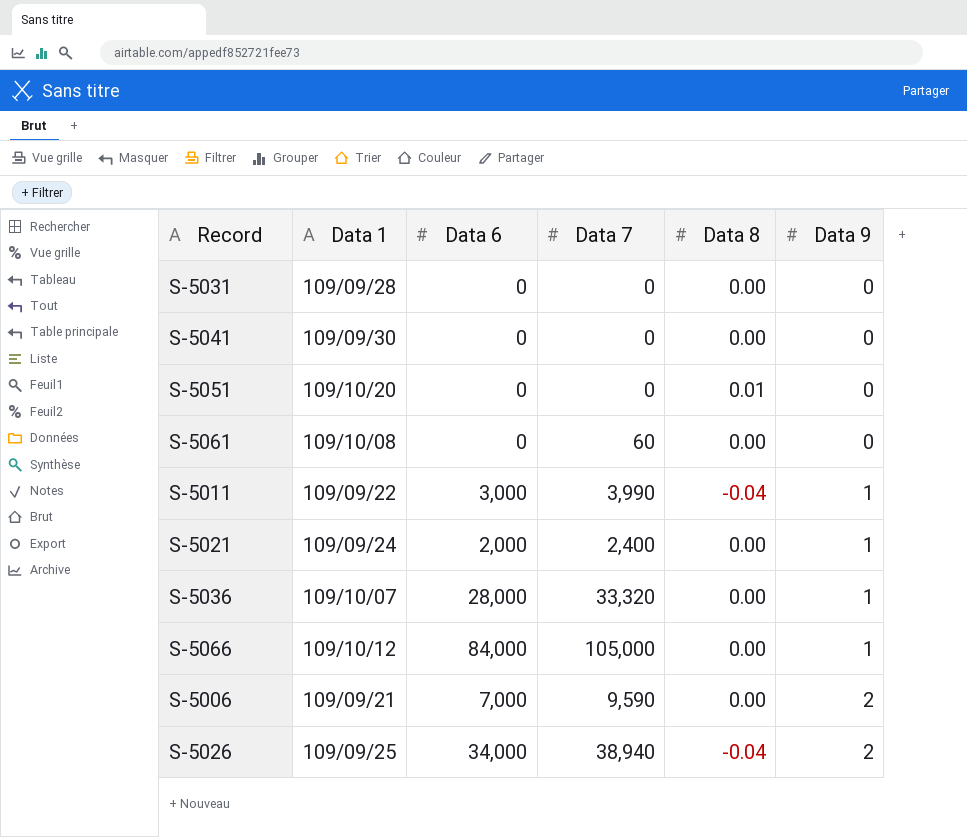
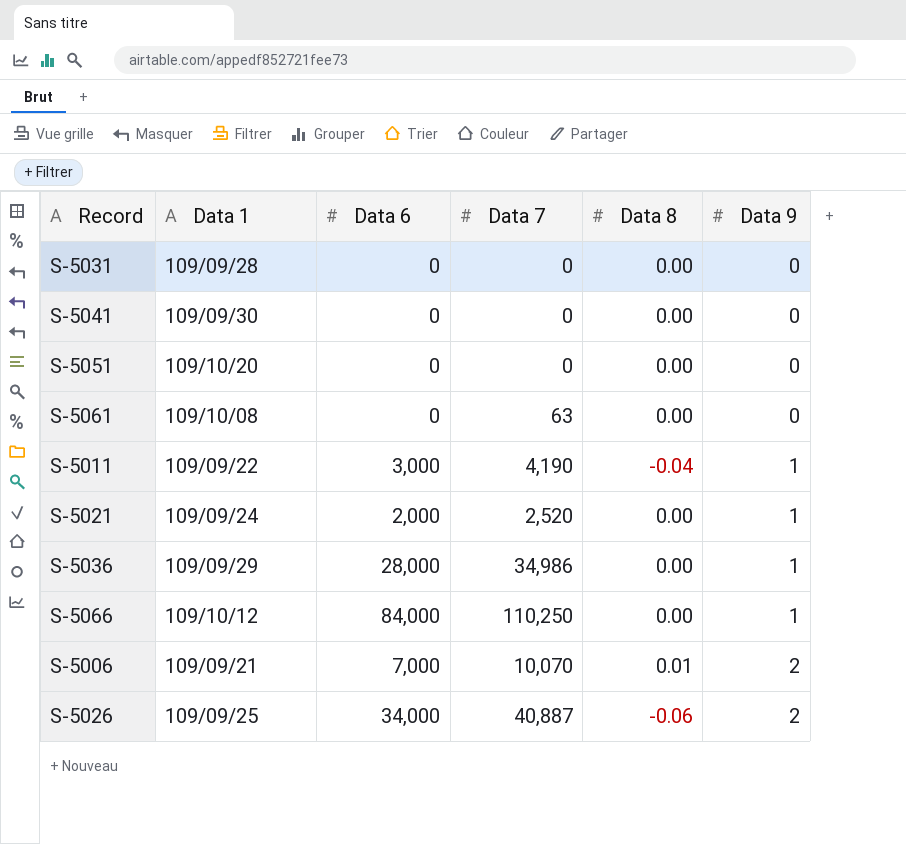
S-5051 | Data 8: 0.01 -> 0.00
S-5061 | Data 7: 60 -> 63
S-5011 | Data 7: 3,990 -> 4,190
S-5021 | Data 7: 2,400 -> 2,520
S-5036 | Data 1: 109/10/07 -> 109/09/29
S-5036 | Data 7: 33,320 -> 34,986
S-5066 | Data 7: 105,000 -> 110,250
S-5006 | Data 7: 9,590 -> 10,070
S-5006 | Data 8: 0.00 -> 0.01
S-5026 | Data 7: 38,940 -> 40,887
S-5026 | Data 8: -0.04 -> -0.06

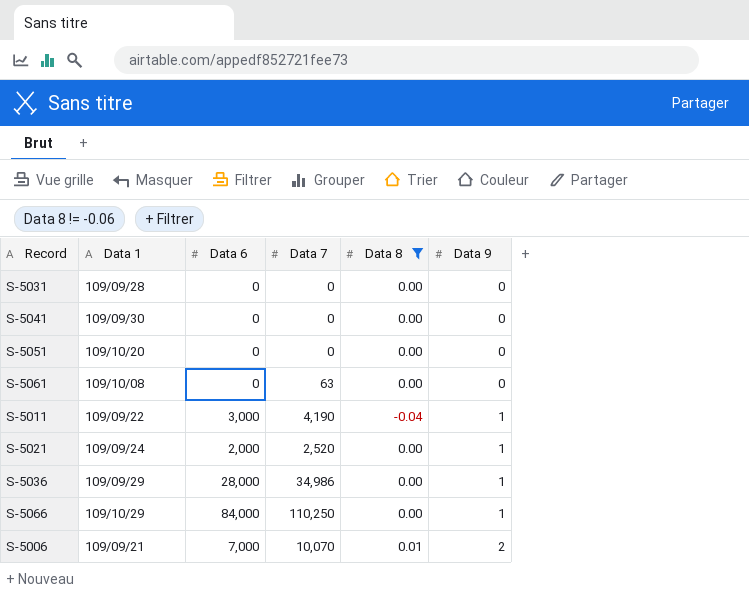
filter: none -> Data 8 != -0.06
S-5066 | Data 1: 109/10/12 -> 109/10/29

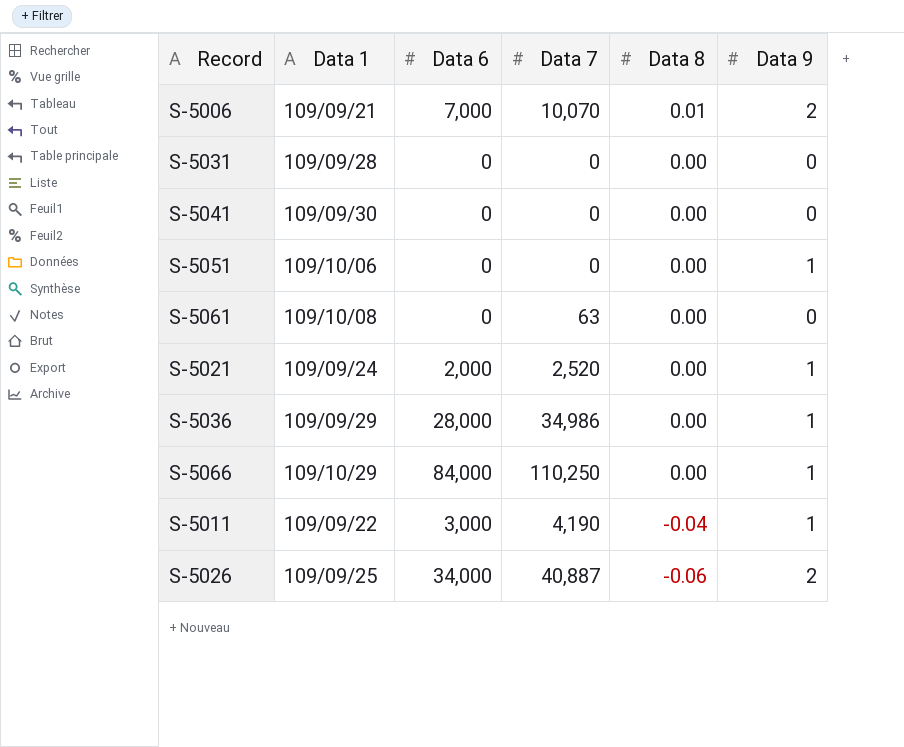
filter: Data 8 != -0.06 -> none
row order: Data 9 ascending -> Data 8 descending
S-5051 | Data 1: 109/10/20 -> 109/10/06
S-5051 | Data 9: 0 -> 1

